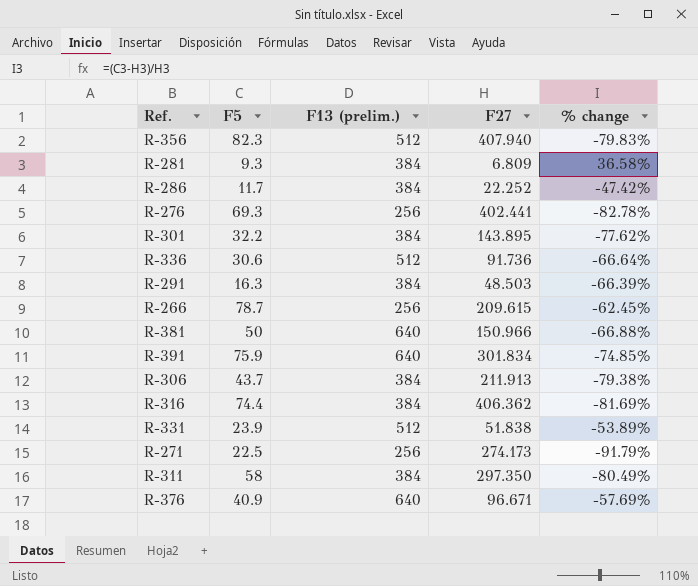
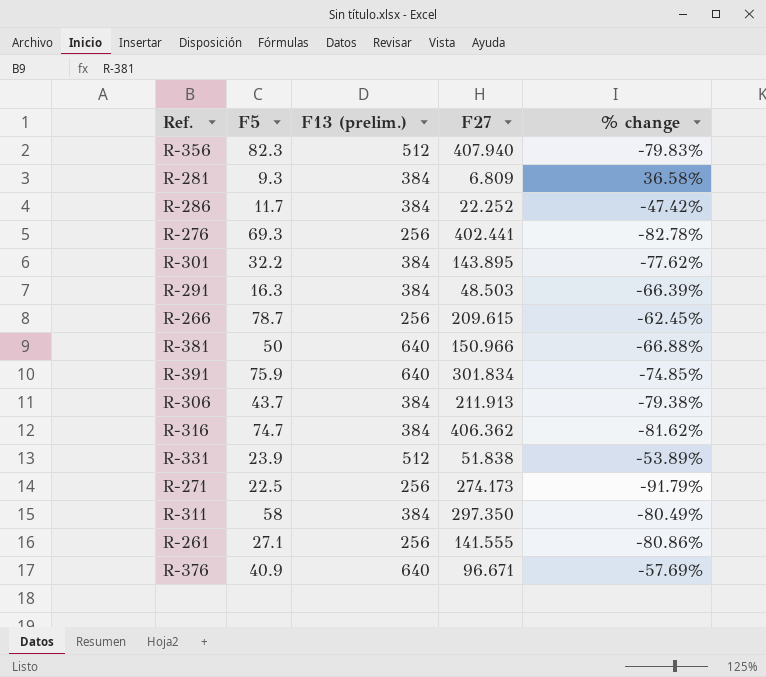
row R-336: 30.6 | 512 | 91.736 | -66.64% -> none
R-316 | F5: 74.4 -> 74.7
R-316 | % change: -81.69% -> -81.62%
row R-261: none -> 27.1 | 256 | 141.555 | -80.86%

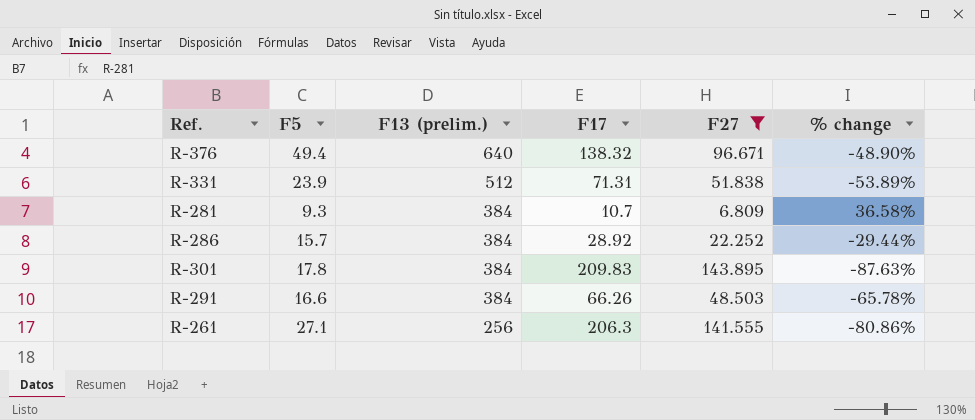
filter: none -> F27 <= 143.895
row order: none -> F13 (prelim.) descending
column F17 | position: none -> 4
R-376 | F5: 40.9 -> 49.4
R-376 | % change: -57.69% -> -48.90%
R-286 | F5: 11.7 -> 15.7
R-286 | % change: -47.42% -> -29.44%
R-301 | F5: 32.2 -> 17.8
R-301 | % change: -77.62% -> -87.63%
R-291 | F5: 16.3 -> 16.6
R-291 | % change: -66.39% -> -65.78%

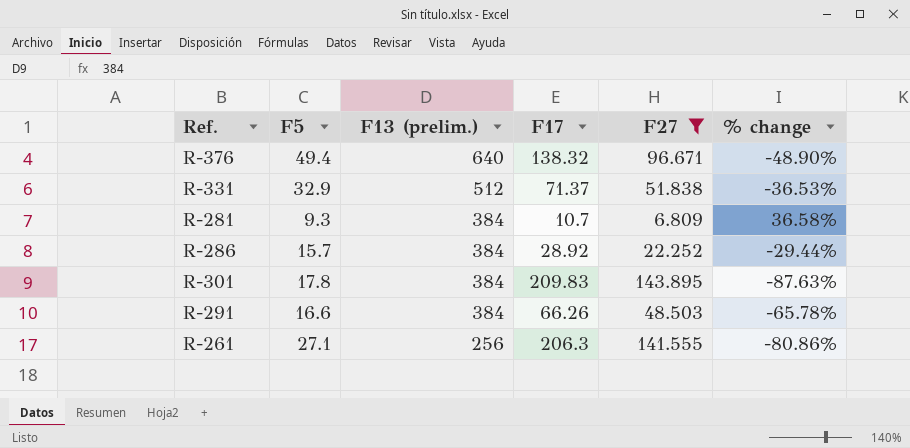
R-331 | F5: 23.9 -> 32.9
R-331 | F17: 71.31 -> 71.37
R-331 | % change: -53.89% -> -36.53%

